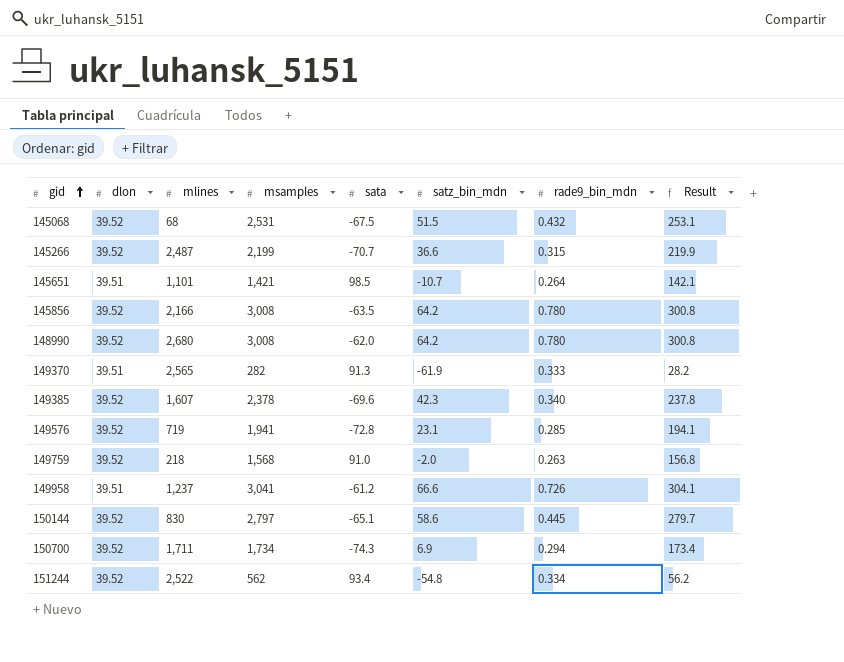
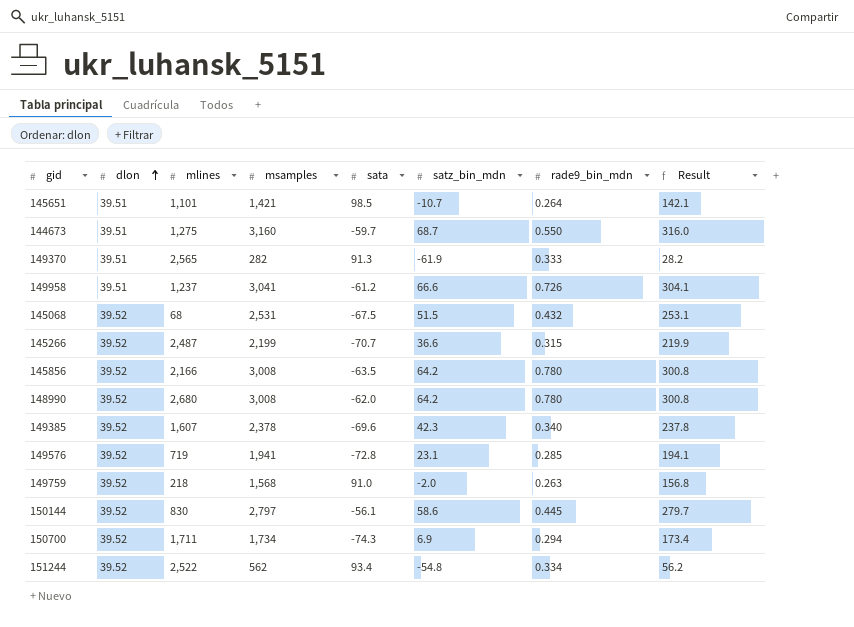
row order: gid ascending -> dlon ascending
row 144673: none -> 39.51 | 1,275 | 3,160 | -59.7 | 68.7 | 0.550 | 316.0
150144 | sata: -65.1 -> -56.1

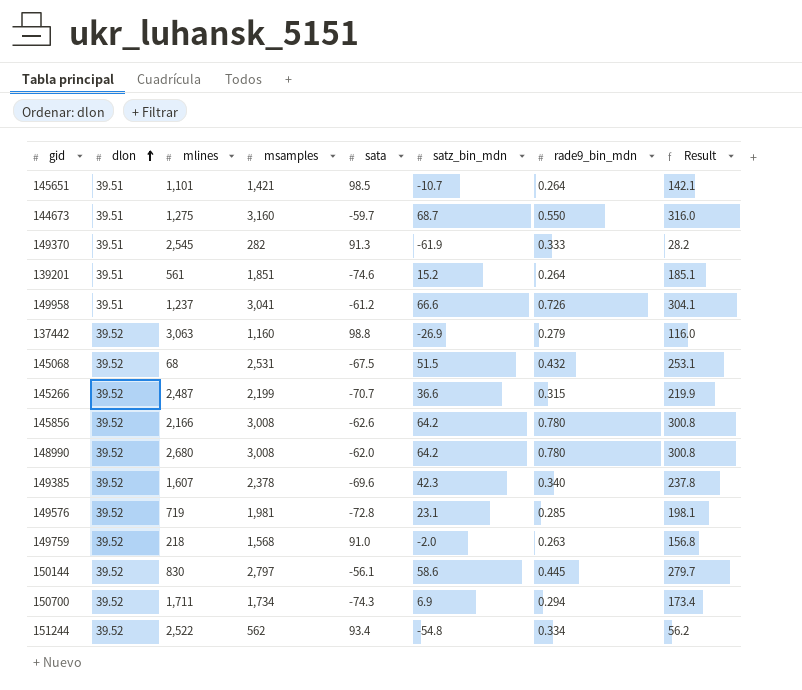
149370 | mlines: 2,565 -> 2,545
row 139201: none -> 39.51 | 561 | 1,851 | -74.6 | 15.2 | 0.264 | 185.1
row 137442: none -> 39.52 | 3,063 | 1,160 | 98.8 | -26.9 | 0.279 | 116.0
145856 | sata: -63.5 -> -62.6
149576 | msamples: 1,941 -> 1,981
149576 | Result: 194.1 -> 198.1

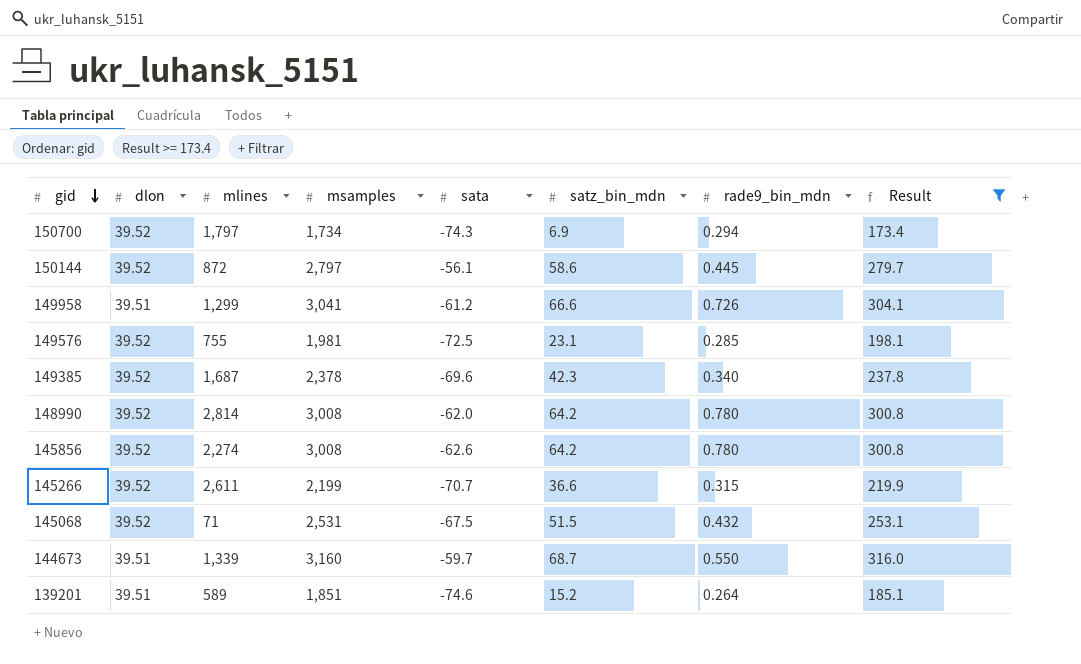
filter: none -> Result >= 173.4
row order: dlon ascending -> gid descending
150700 | mlines: 1,711 -> 1,797
150144 | mlines: 830 -> 872
149958 | mlines: 1,237 -> 1,299
149576 | mlines: 719 -> 755
149576 | sata: -72.8 -> -72.5
149385 | mlines: 1,607 -> 1,687
148990 | mlines: 2,680 -> 2,814
145856 | mlines: 2,166 -> 2,274
145266 | mlines: 2,487 -> 2,611
145068 | mlines: 68 -> 71
144673 | mlines: 1,275 -> 1,339
139201 | mlines: 561 -> 589

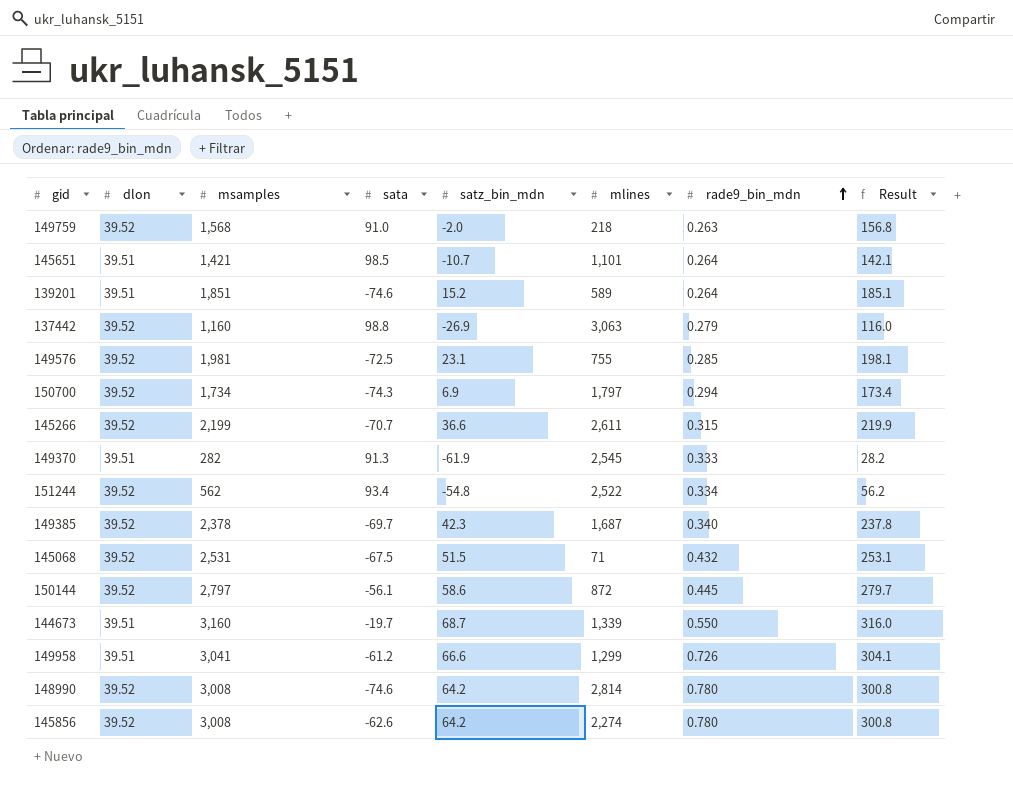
filter: Result >= 173.4 -> none
row order: gid descending -> rade9_bin_mdn ascending
column mlines | position: 3 -> 6
149385 | sata: -69.6 -> -69.7
144673 | sata: -59.7 -> -19.7
148990 | sata: -62.0 -> -74.6

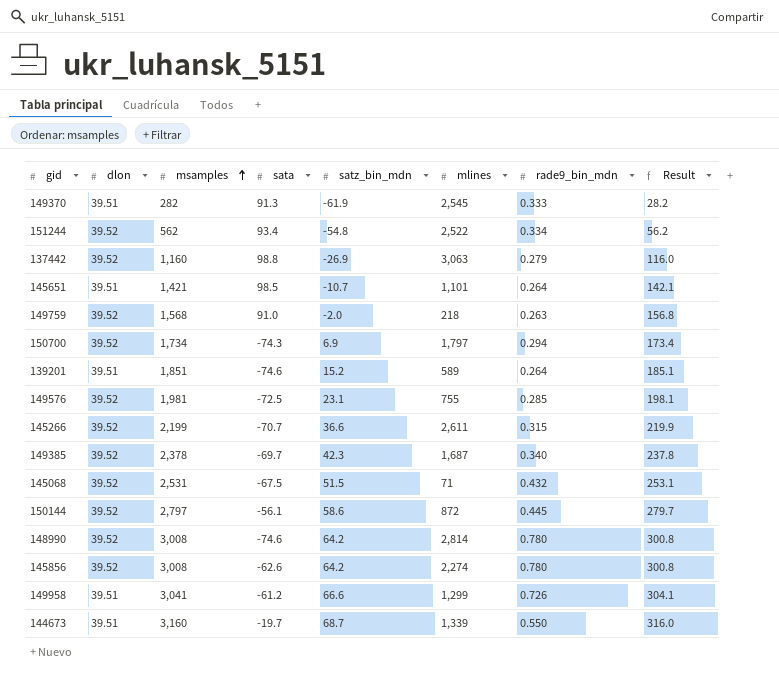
row order: rade9_bin_mdn ascending -> msamples ascending

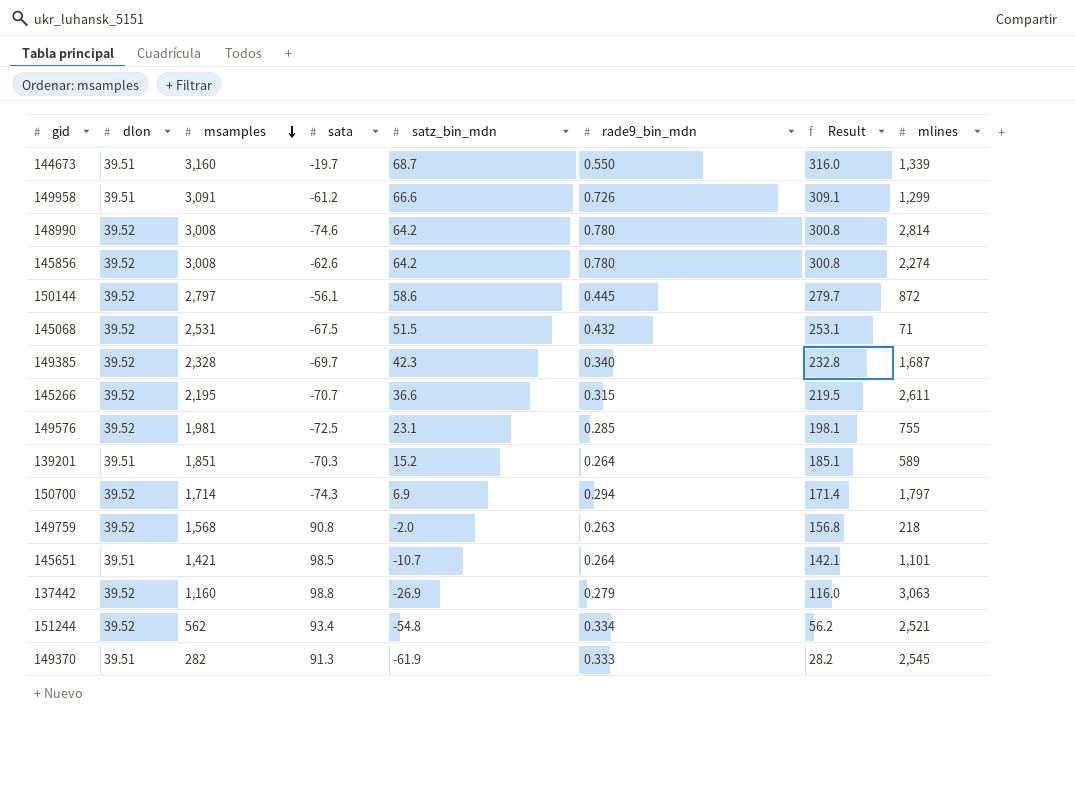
row order: msamples ascending -> msamples descending
column mlines | position: 6 -> 8
149958 | msamples: 3,041 -> 3,091
149958 | Result: 304.1 -> 309.1
149385 | msamples: 2,378 -> 2,328
149385 | Result: 237.8 -> 232.8
145266 | msamples: 2,199 -> 2,195
145266 | Result: 219.9 -> 219.5
139201 | sata: -74.6 -> -70.3
150700 | msamples: 1,734 -> 1,714
150700 | Result: 173.4 -> 171.4
149759 | sata: 91.0 -> 90.8
151244 | mlines: 2,522 -> 2,521

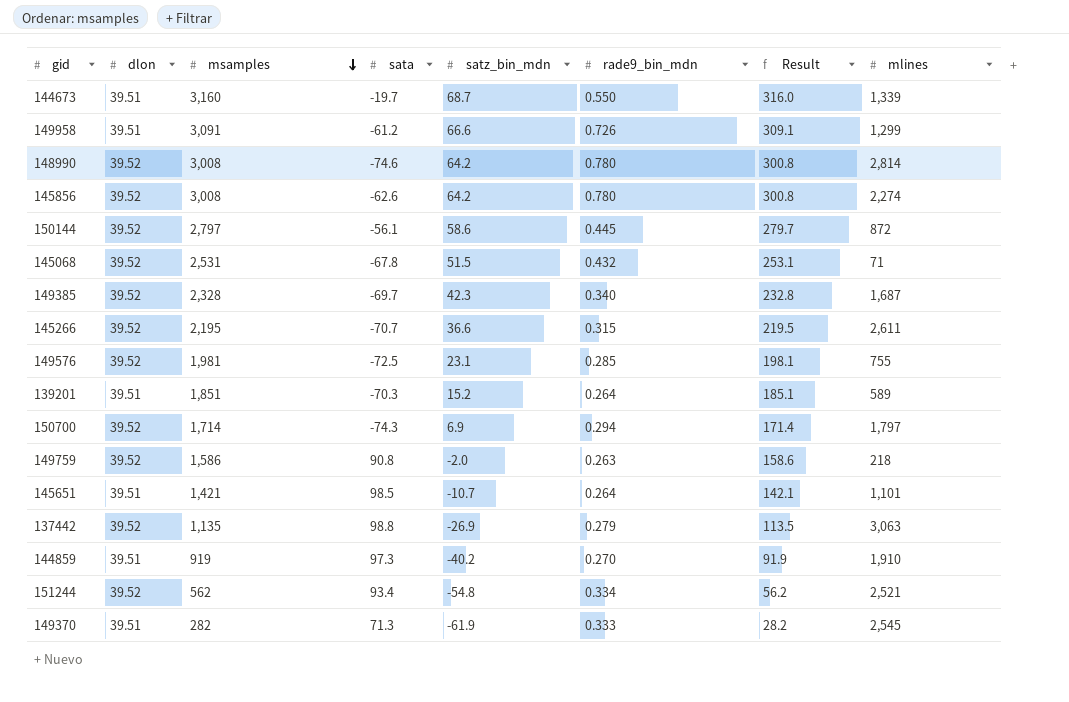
145068 | sata: -67.5 -> -67.8
149759 | msamples: 1,568 -> 1,586
149759 | Result: 156.8 -> 158.6
137442 | msamples: 1,160 -> 1,135
137442 | Result: 116.0 -> 113.5
row 144859: none -> 39.51 | 919 | 97.3 | -40.2 | 0.270 | 91.9 | 1,910
149370 | sata: 91.3 -> 71.3

